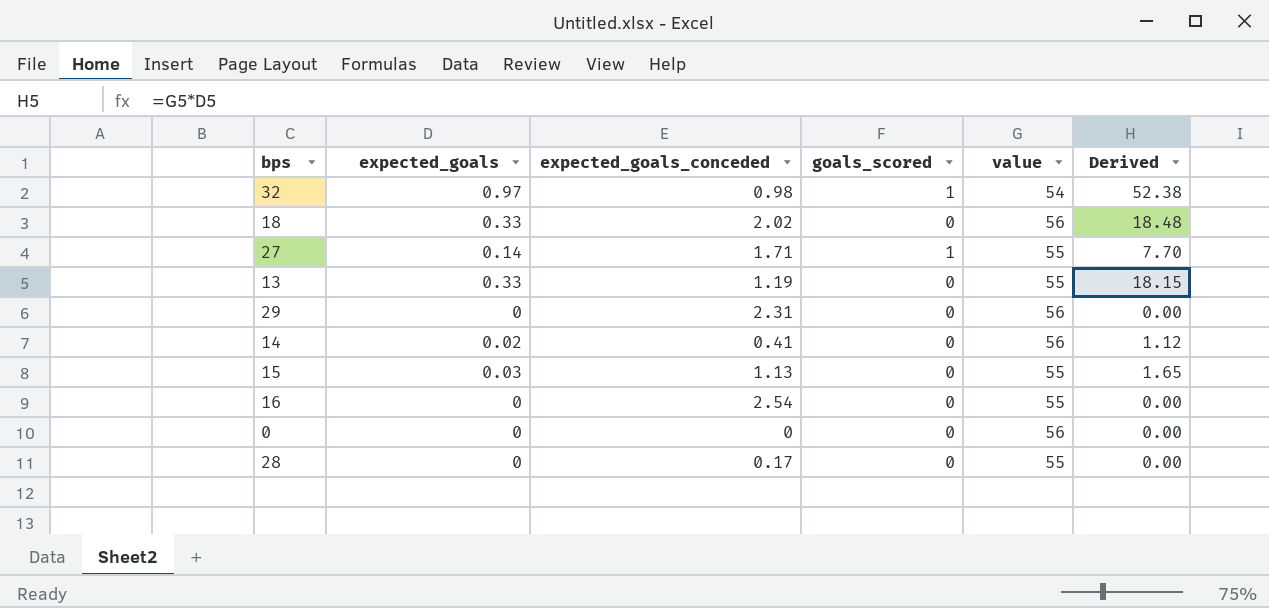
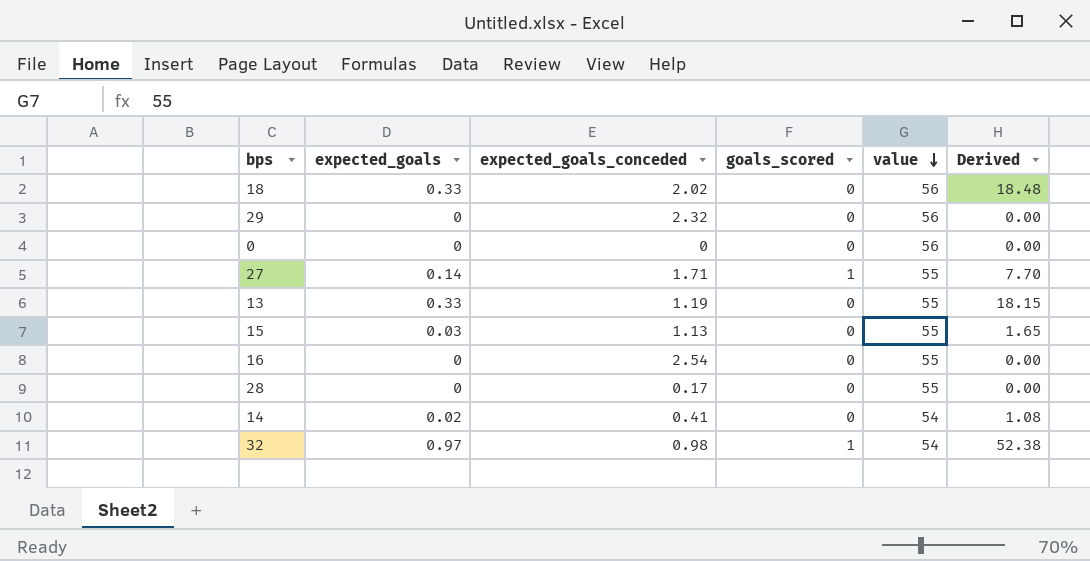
row order: none -> value descending
29 | expected_goals_conceded: 2.31 -> 2.32
14 | value: 56 -> 54
14 | Derived: 1.12 -> 1.08

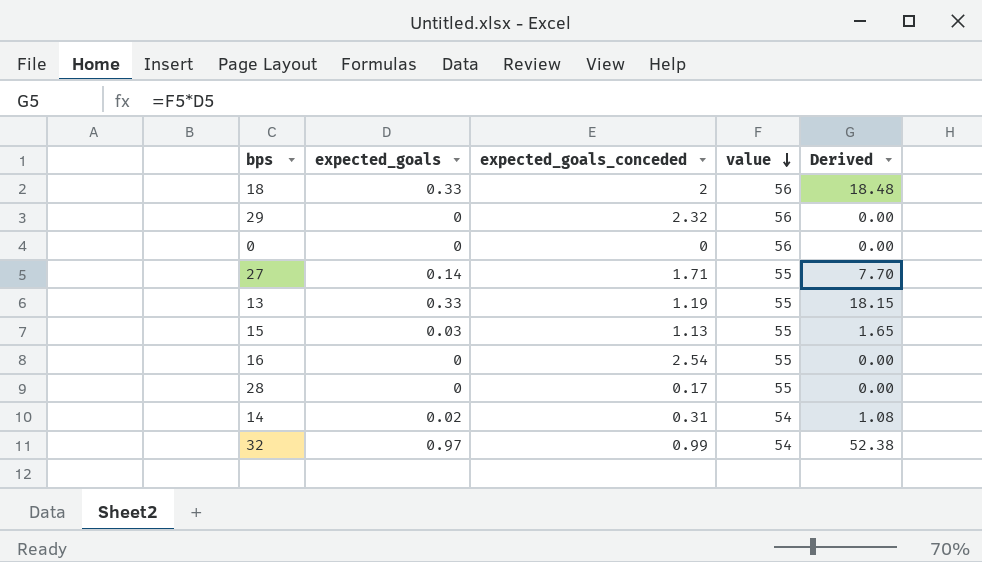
column goals_scored | position: 4 -> none
18 | expected_goals_conceded: 2.02 -> 2
14 | expected_goals_conceded: 0.41 -> 0.31
32 | expected_goals_conceded: 0.98 -> 0.99

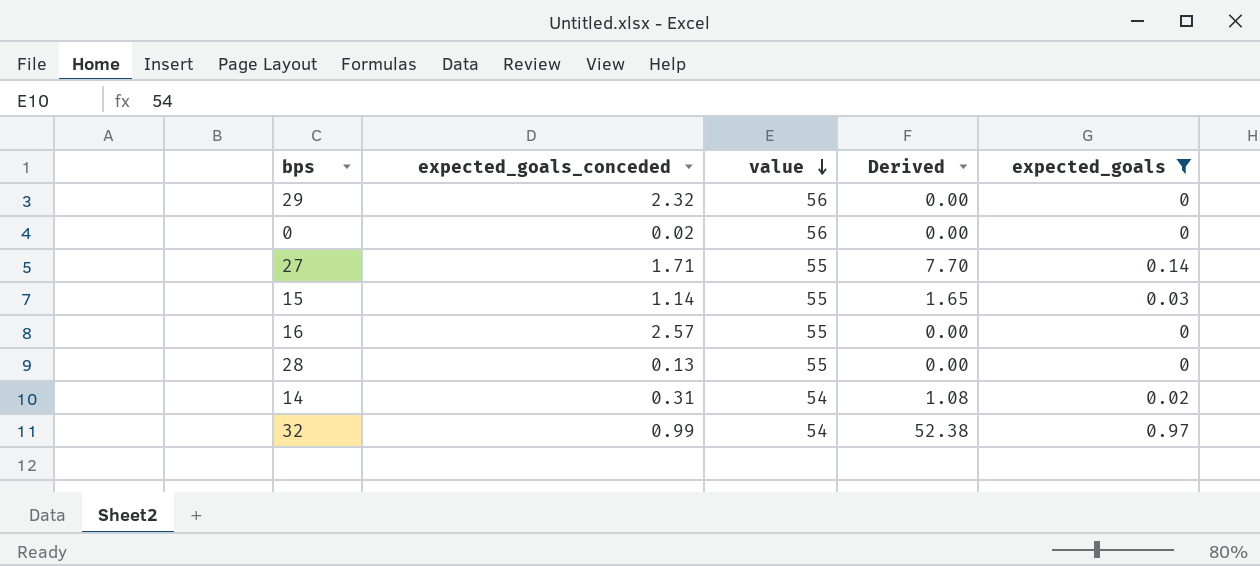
filter: none -> expected_goals != 0.33
column expected_goals | position: 2 -> 5
0 | expected_goals_conceded: 0 -> 0.02
15 | expected_goals_conceded: 1.13 -> 1.14
16 | expected_goals_conceded: 2.54 -> 2.57
28 | expected_goals_conceded: 0.17 -> 0.13

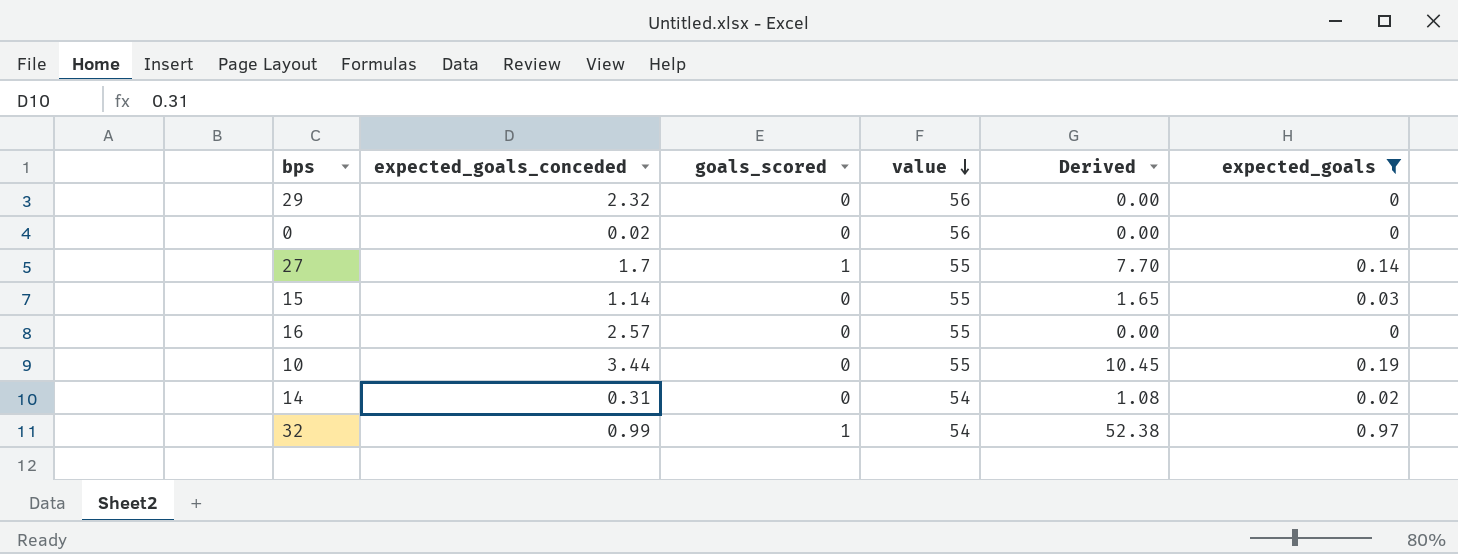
column goals_scored | position: none -> 3
row 28: 0.13 | 55 | 0.00 | 0 -> none
27 | expected_goals_conceded: 1.71 -> 1.7
row 10: none -> 3.44 | 0 | 55 | 10.45 | 0.19

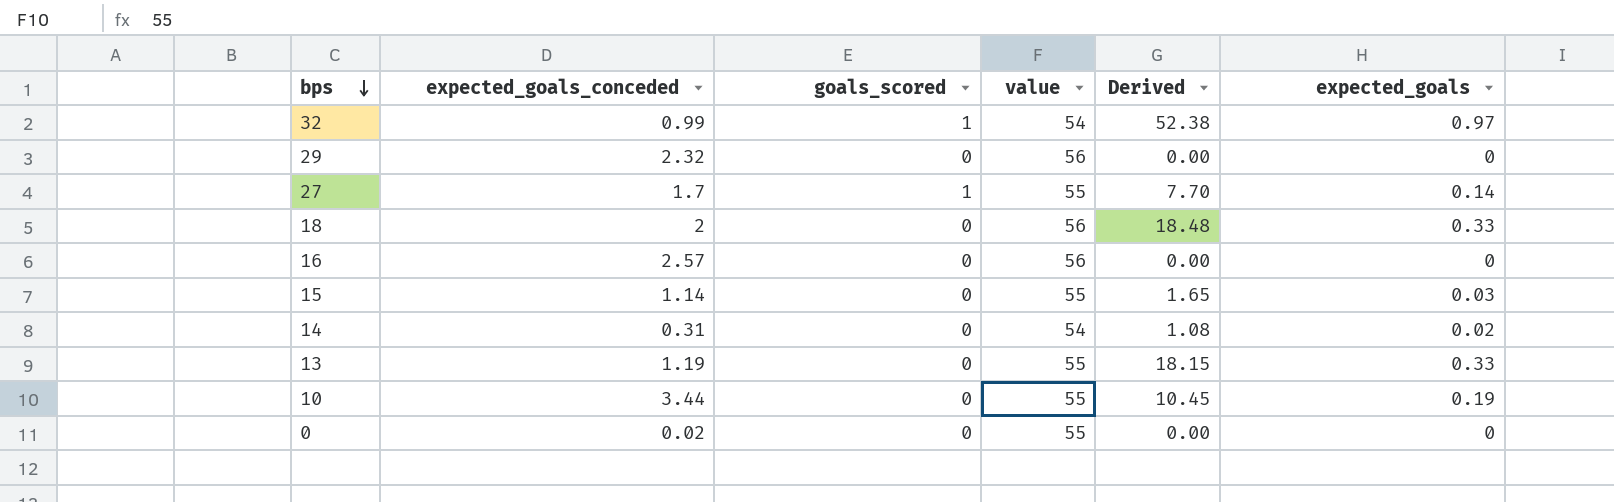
filter: expected_goals != 0.33 -> none
row order: value descending -> bps descending
16 | value: 55 -> 56
0 | value: 56 -> 55

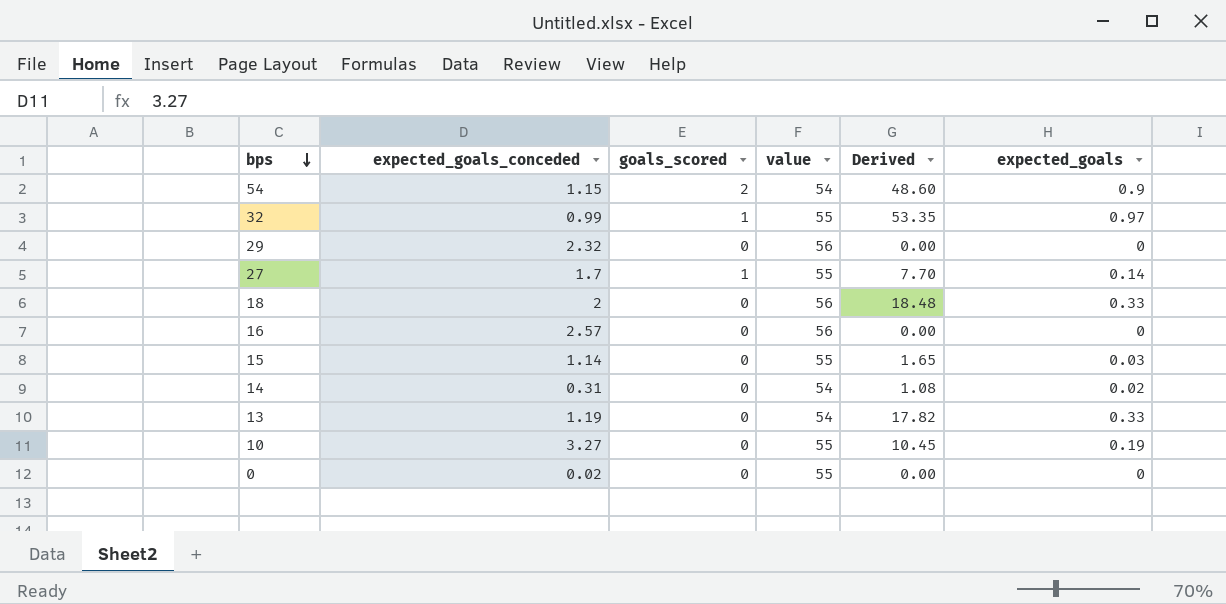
row 54: none -> 1.15 | 2 | 54 | 48.60 | 0.9
32 | value: 54 -> 55
32 | Derived: 52.38 -> 53.35
13 | value: 55 -> 54
13 | Derived: 18.15 -> 17.82
10 | expected_goals_conceded: 3.44 -> 3.27

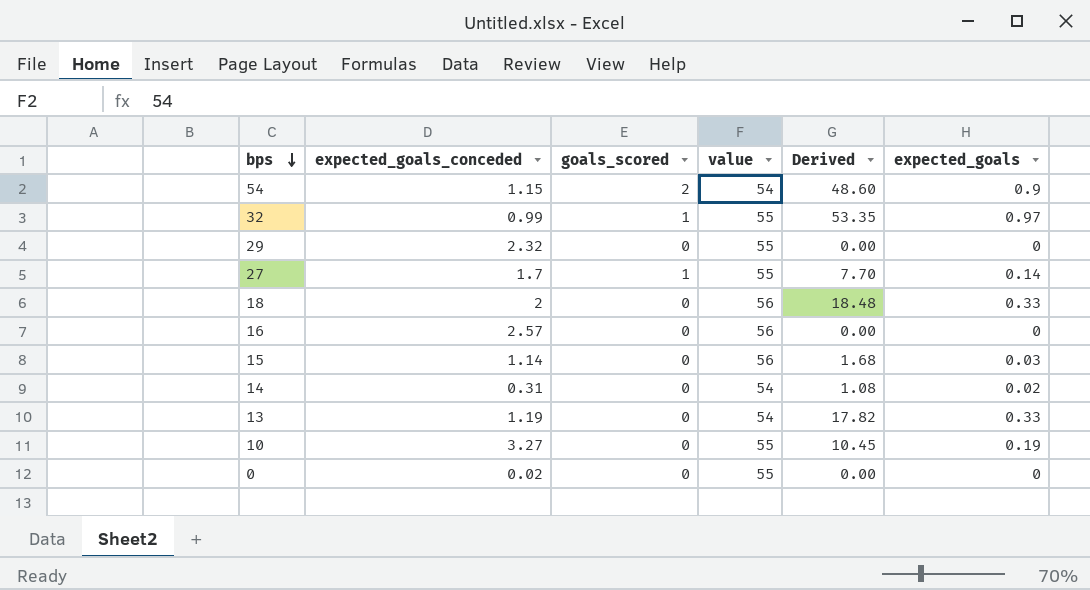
29 | value: 56 -> 55
15 | value: 55 -> 56
15 | Derived: 1.65 -> 1.68

